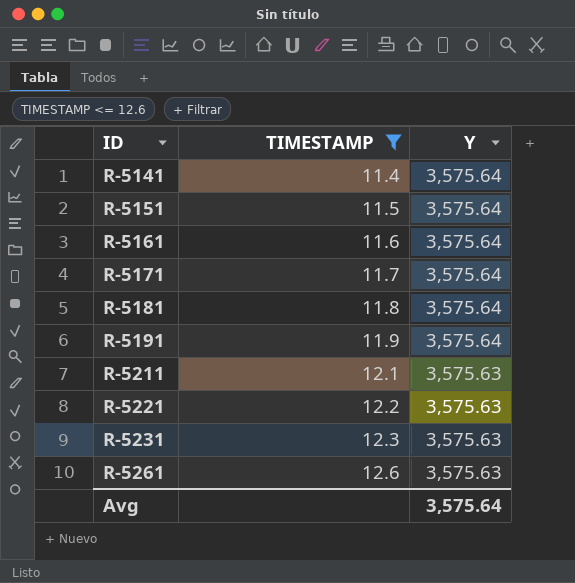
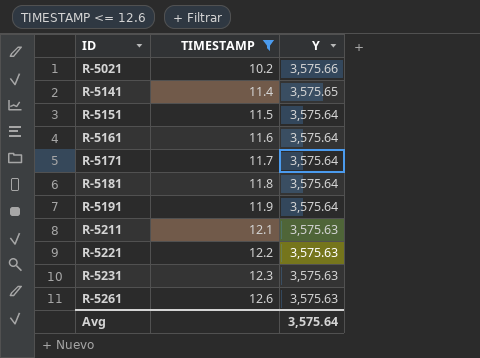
row R-5021: none -> 10.2 | 3,575.66
R-5141 | Y: 3,575.64 -> 3,575.65

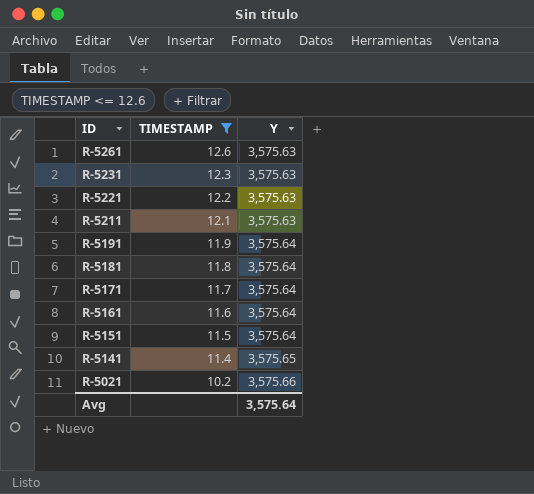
row order: ID ascending -> ID descending

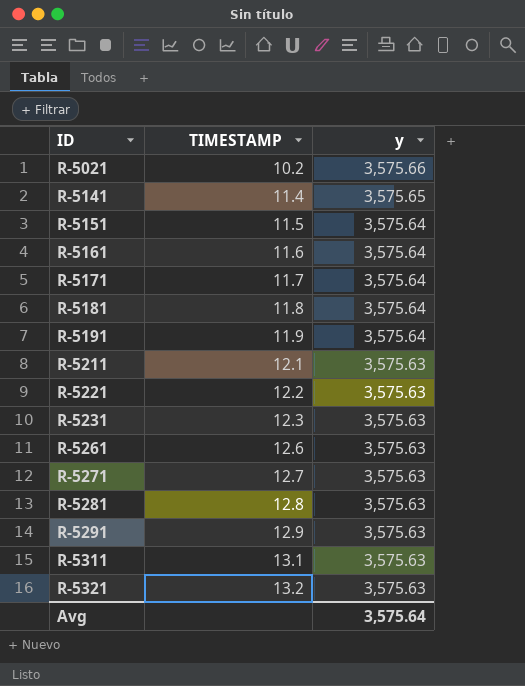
filter: TIMESTAMP <= 12.6 -> none
row order: ID descending -> ID ascending
column name: Y -> y

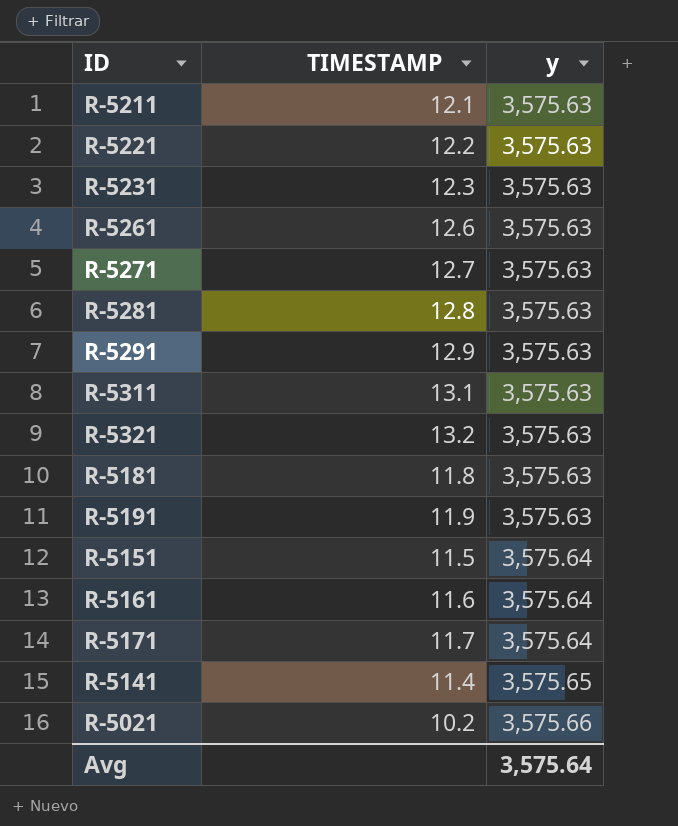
row order: ID ascending -> y ascending
R-5181 | y: 3,575.64 -> 3,575.63
R-5191 | y: 3,575.64 -> 3,575.63

